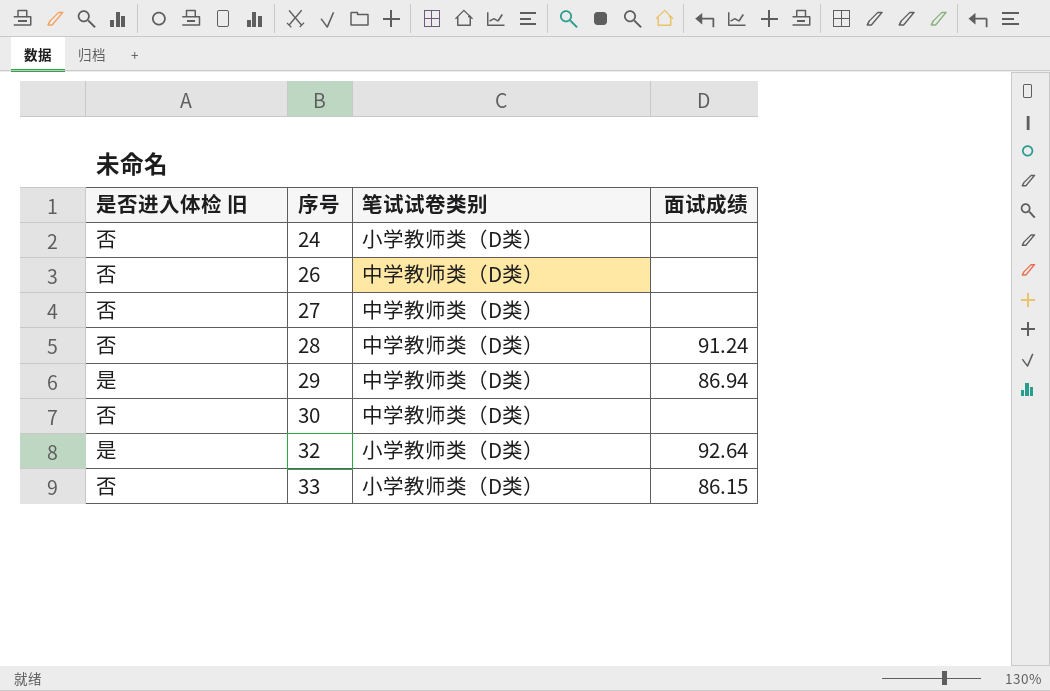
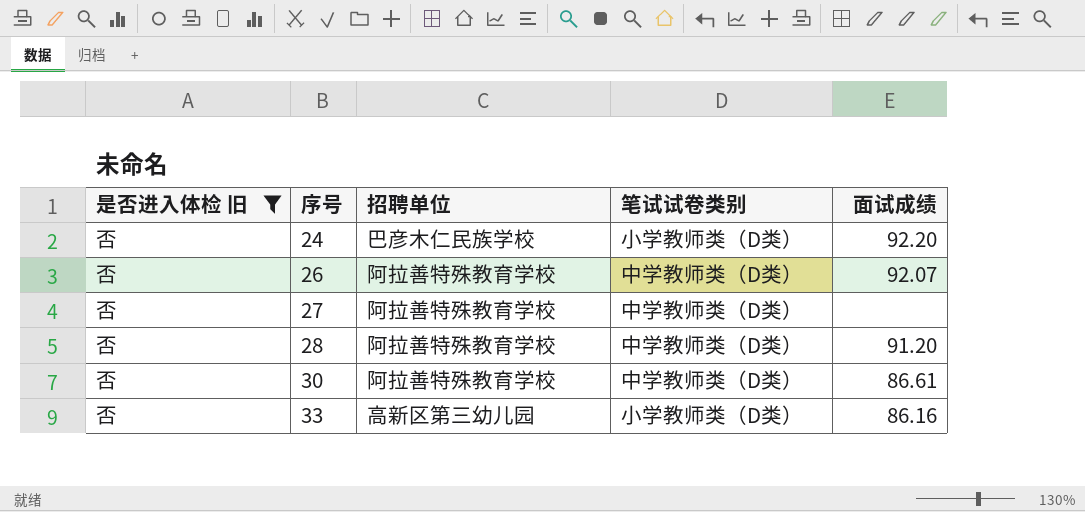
filter: none -> 是否进入体检 旧 = 否
column 招聘单位 | position: none -> 3
24 | 面试成绩: none -> 92.20
26 | 面试成绩: none -> 92.07
28 | 面试成绩: 91.24 -> 91.20
30 | 面试成绩: none -> 86.61
33 | 面试成绩: 86.15 -> 86.16

